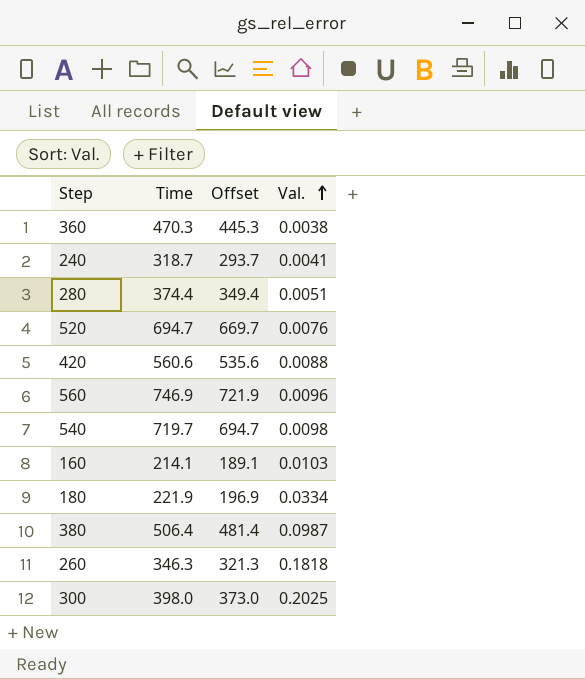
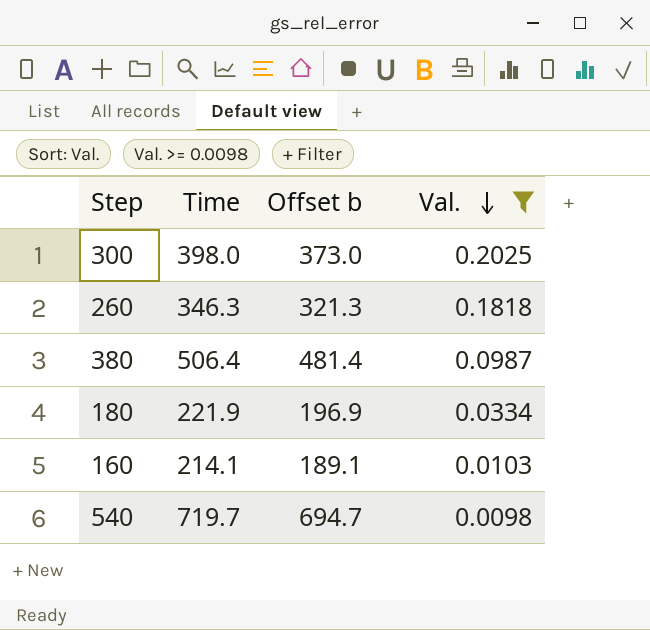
filter: none -> Val. >= 0.0098
row order: Val. ascending -> Val. descending
column name: Offset -> Offset b

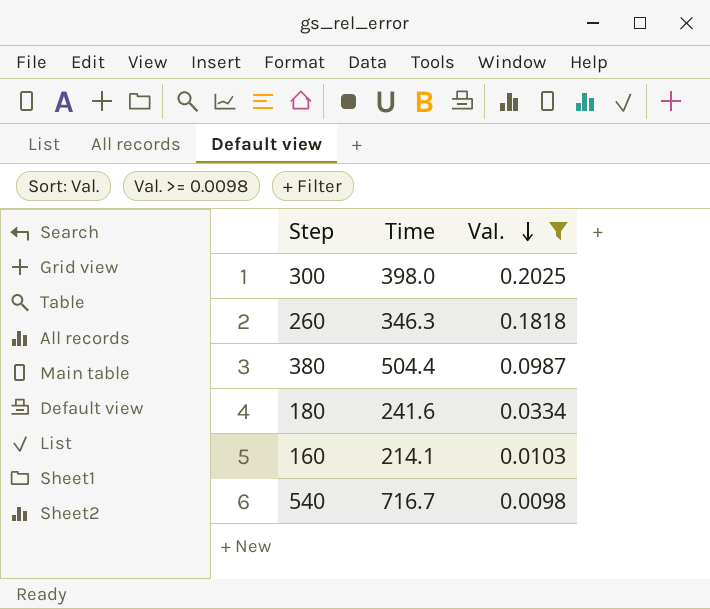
column Offset b | formula: [Time] - 25 -> none
380 | Time: 506.4 -> 504.4
180 | Time: 221.9 -> 241.6
540 | Time: 719.7 -> 716.7

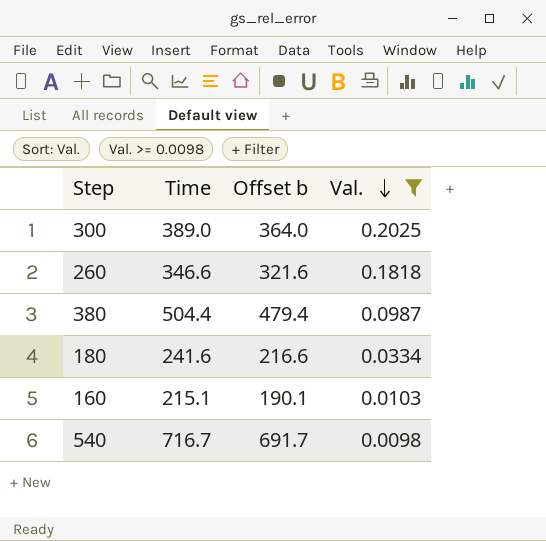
column Offset b | formula: none -> [Time] - 25
300 | Time: 398.0 -> 389.0
260 | Time: 346.3 -> 346.6
160 | Time: 214.1 -> 215.1

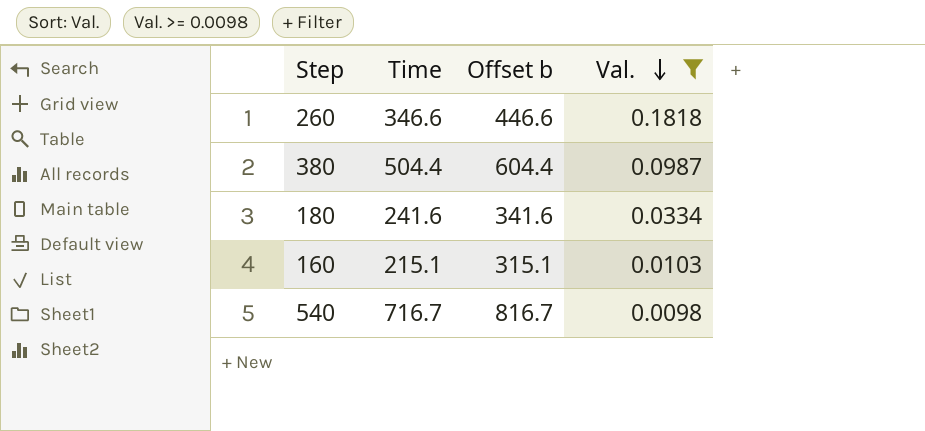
column Offset b | formula: [Time] - 25 -> [Time] + 100
row 300: 389.0 | 364.0 | 0.2025 -> none

